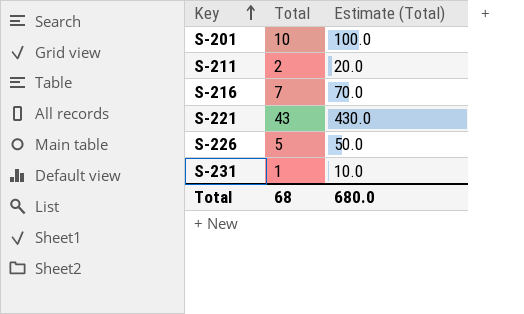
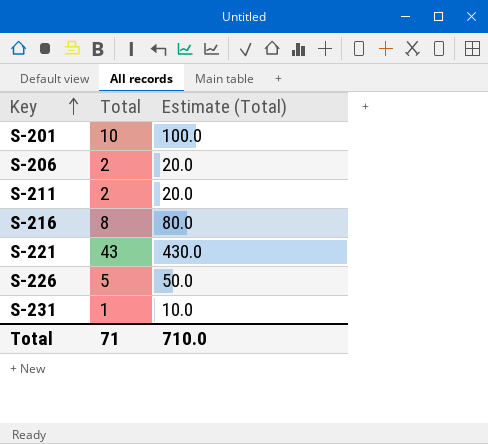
row S-206: none -> 2 | 20.0
S-216 | Total: 7 -> 8
S-216 | Estimate (Total): 70.0 -> 80.0
Total | Total: 68 -> 71
Total | Estimate (Total): 680.0 -> 710.0

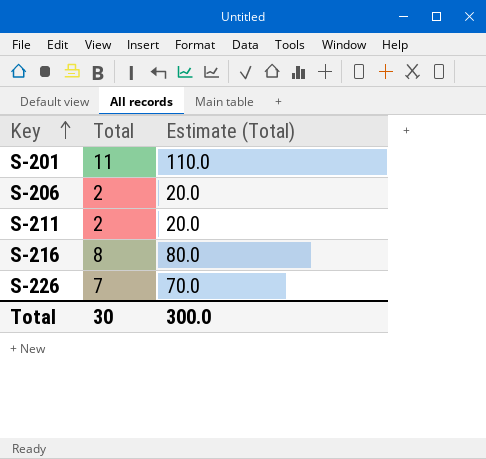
row S-221: 43 | 430.0 -> none
row S-231: 1 | 10.0 -> none
S-201 | Total: 10 -> 11
S-201 | Estimate (Total): 100.0 -> 110.0
S-226 | Total: 5 -> 7
S-226 | Estimate (Total): 50.0 -> 70.0
Total | Total: 71 -> 30
Total | Estimate (Total): 710.0 -> 300.0

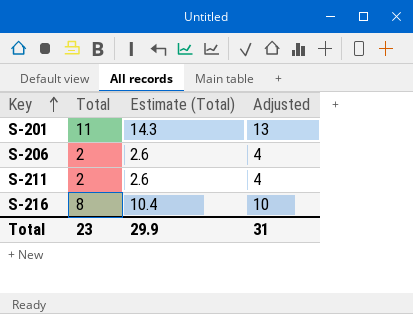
column Estimate (Total) | formula: [Total] * 10 -> [Total] * 1.3
column Adjusted | formula: none -> [Total] + 2
row S-226: 7 | 70.0 -> none
Total | Total: 30 -> 23
Total | Estimate (Total): 300.0 -> 29.9

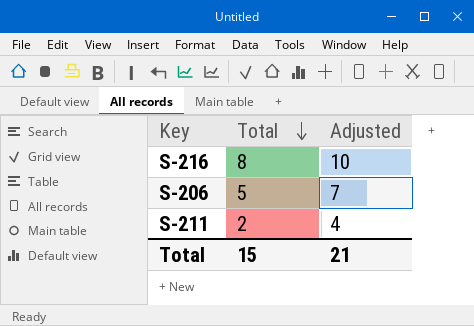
row order: Key ascending -> Total descending
column Estimate (Total) | formula: [Total] * 1.3 -> none
row S-201: 11 | 14.3 | 13 -> none
S-206 | Total: 2 -> 5
S-206 | Adjusted: 4 -> 7
Total | Total: 23 -> 15
Total | Adjusted: 31 -> 21

